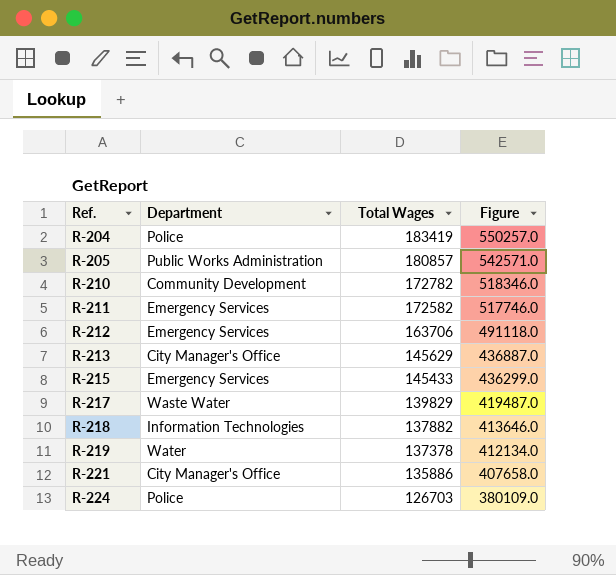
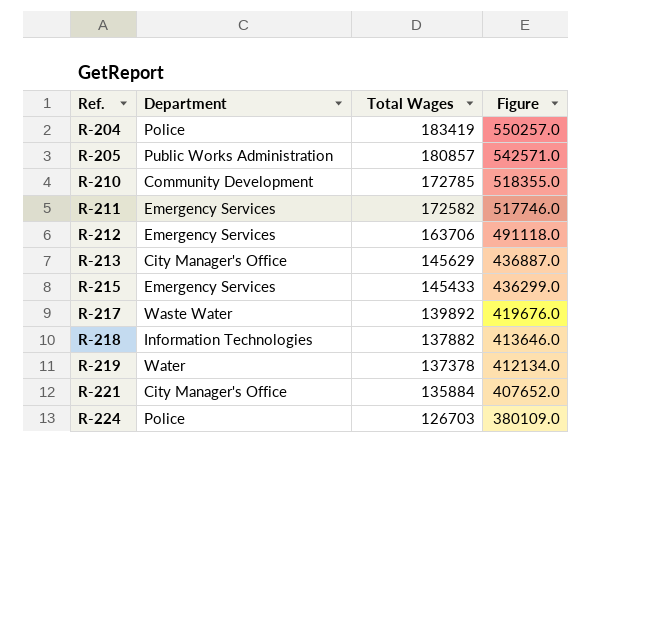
R-210 | Total Wages: 172782 -> 172785
R-210 | Figure: 518346.0 -> 518355.0
R-217 | Total Wages: 139829 -> 139892
R-217 | Figure: 419487.0 -> 419676.0
R-221 | Total Wages: 135886 -> 135884
R-221 | Figure: 407658.0 -> 407652.0

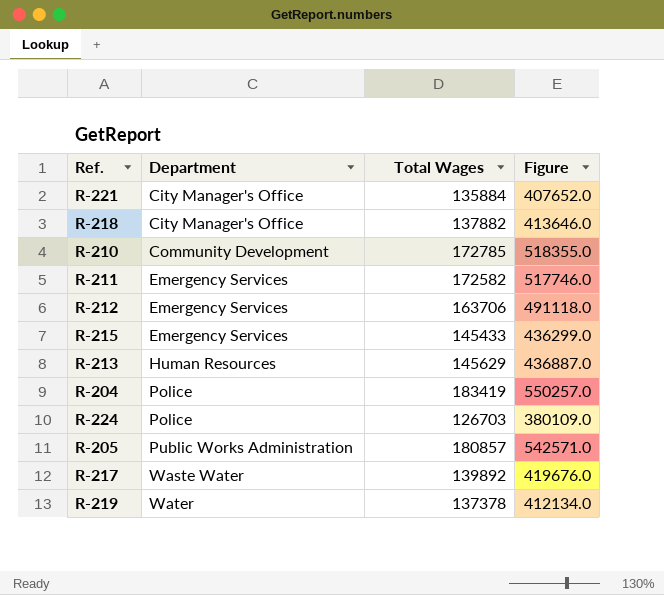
row order: Ref. ascending -> Department ascending
R-218 | Department: Information Technologies -> City Manager's Office
R-213 | Department: City Manager's Office -> Human Resources

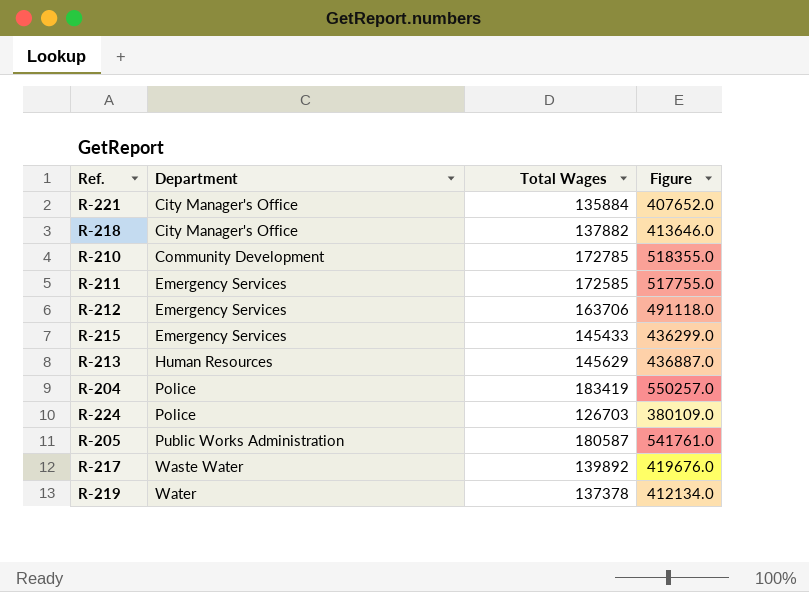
R-211 | Total Wages: 172582 -> 172585
R-211 | Figure: 517746.0 -> 517755.0
R-205 | Total Wages: 180857 -> 180587
R-205 | Figure: 542571.0 -> 541761.0

